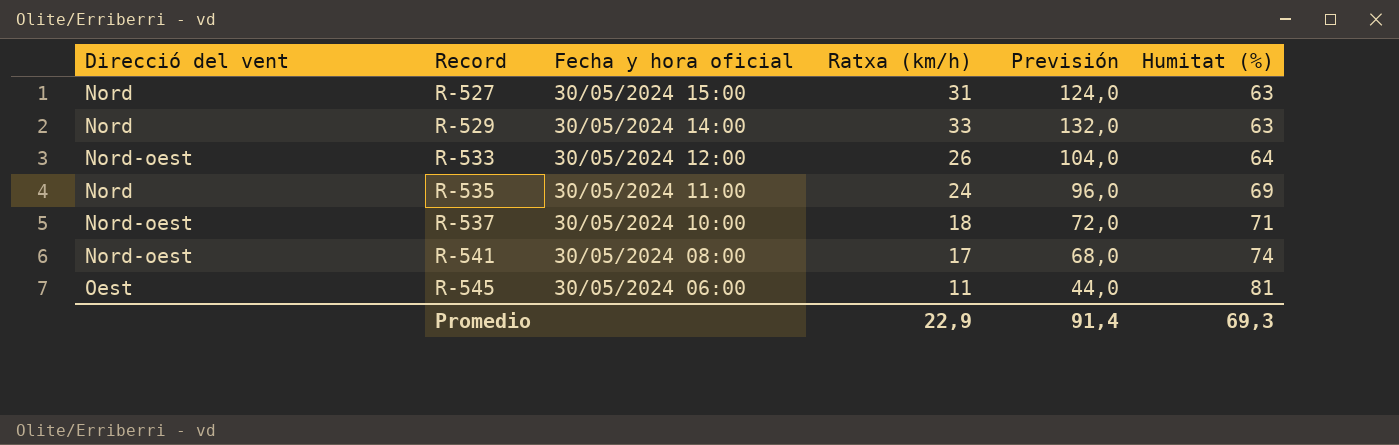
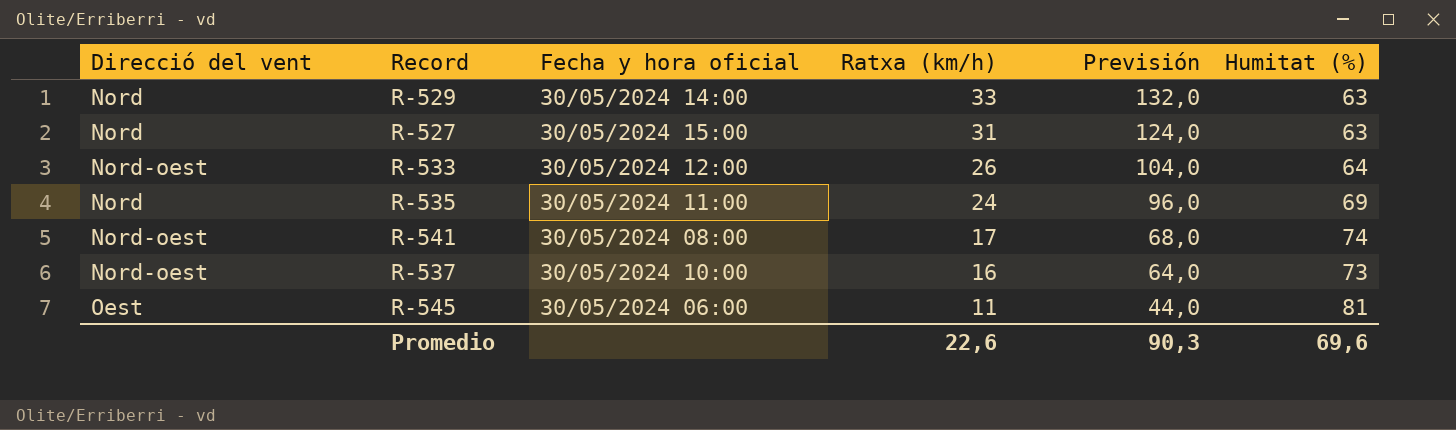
row order: Record ascending -> Ratxa (km/h) descending
R-537 | Ratxa (km/h): 18 -> 16
R-537 | Previsión: 72,0 -> 64,0
R-537 | Humitat (%): 71 -> 73
Promedio | Ratxa (km/h): 22,9 -> 22,6
Promedio | Previsión: 91,4 -> 90,3
Promedio | Humitat (%): 69,3 -> 69,6

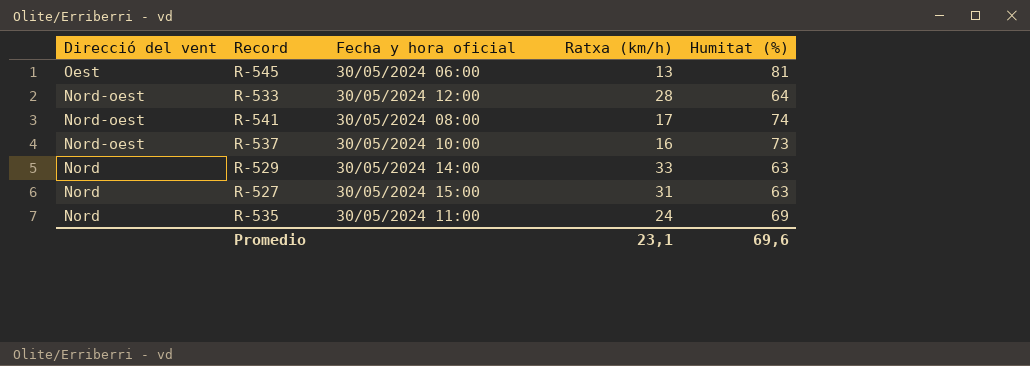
row order: Ratxa (km/h) descending -> Direcció del vent descending
column Previsión | formula: [Ratxa (km/h)] * 4 -> none
R-545 | Ratxa (km/h): 11 -> 13
R-533 | Ratxa (km/h): 26 -> 28
Promedio | Ratxa (km/h): 22,6 -> 23,1

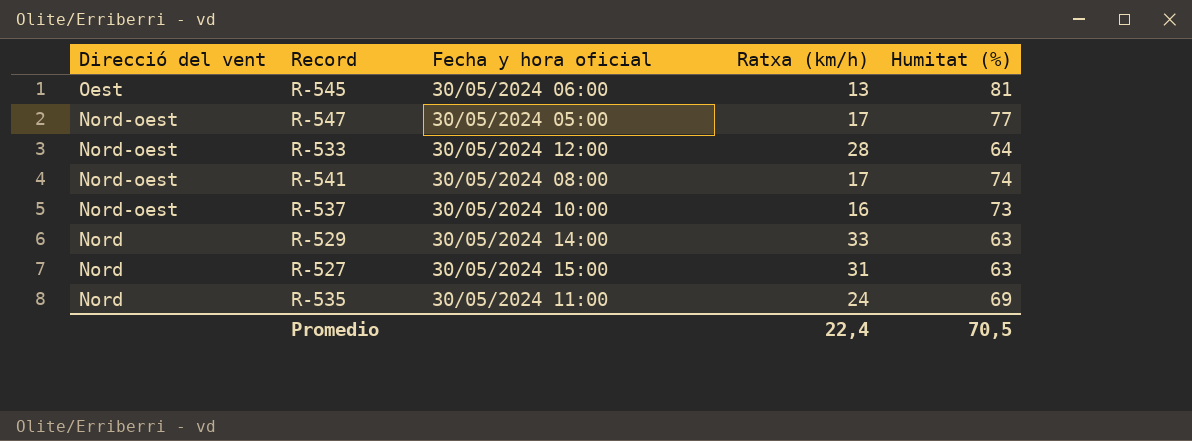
row R-547: none -> Nord-oest | 30/05/2024 05:00 | 17 | 77
Promedio | Ratxa (km/h): 23,1 -> 22,4
Promedio | Humitat (%): 69,6 -> 70,5

